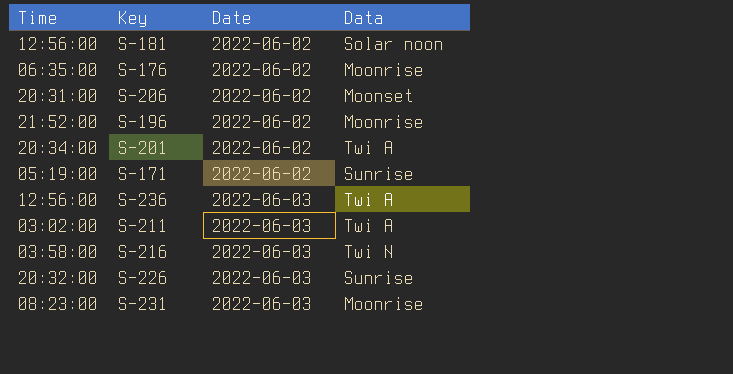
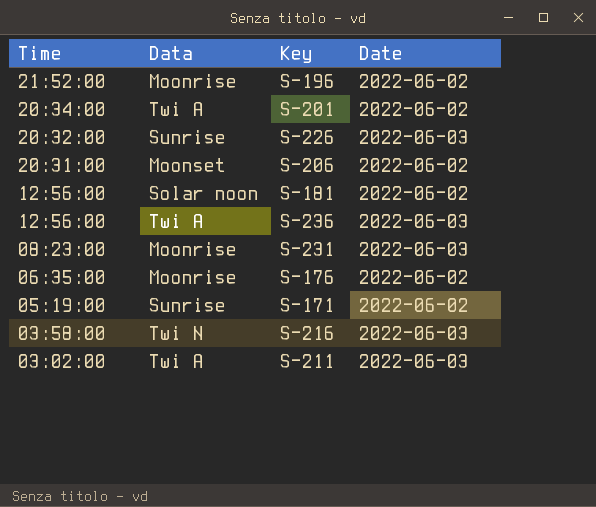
row order: Date ascending -> Time descending
column Data | position: 4 -> 2

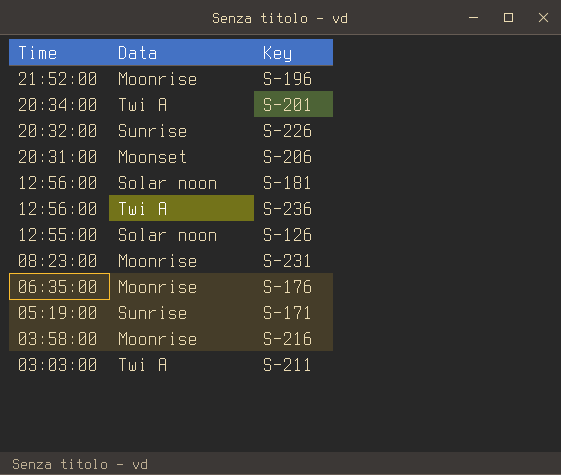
column Date | position: 4 -> none
row S-126: none -> 12:55:00 | Solar noon
S-216 | Data: Twi N -> Moonrise
S-211 | Time: 03:02:00 -> 03:03:00

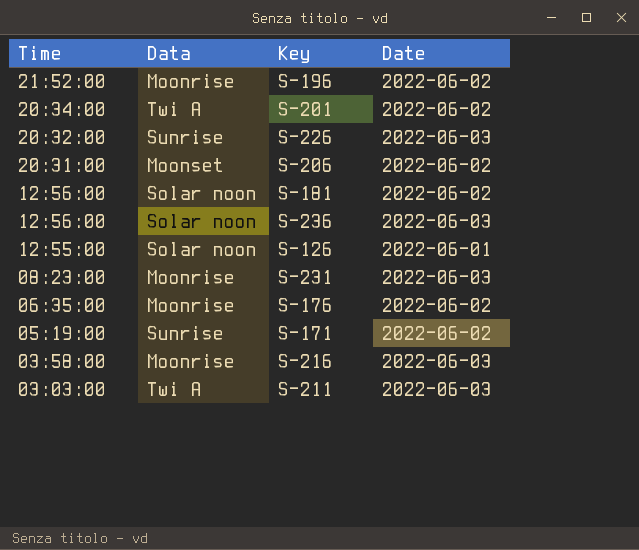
column Date | position: none -> 4
S-236 | Data: Twi A -> Solar noon

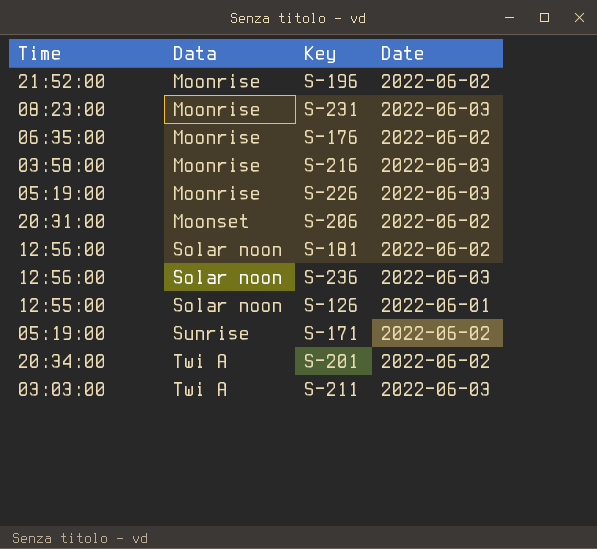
row order: Time descending -> Data ascending
S-226 | Time: 20:32:00 -> 05:19:00
S-226 | Data: Sunrise -> Moonrise

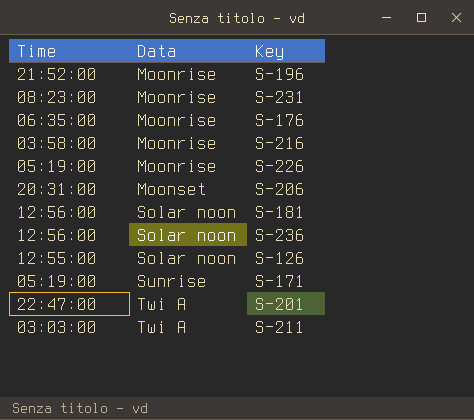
column Date | position: 4 -> none
S-201 | Time: 20:34:00 -> 22:47:00

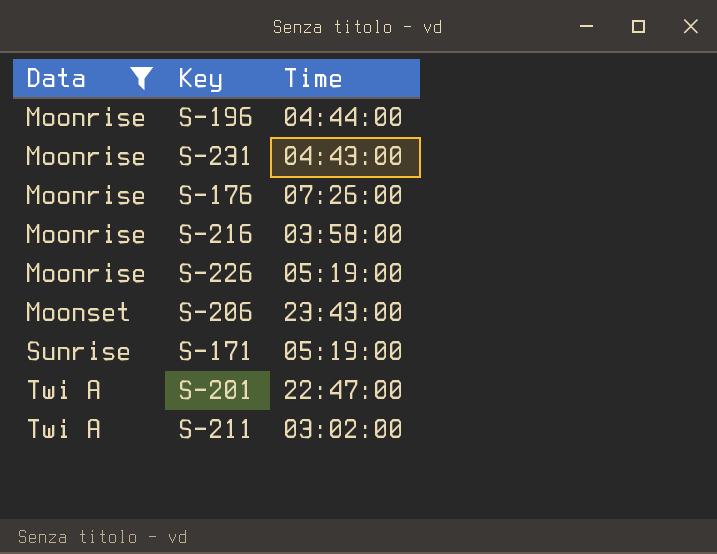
filter: none -> Data != Solar noon
column Time | position: 1 -> 3
S-196 | Time: 21:52:00 -> 04:44:00
S-231 | Time: 08:23:00 -> 04:43:00
S-176 | Time: 06:35:00 -> 07:26:00
S-206 | Time: 20:31:00 -> 23:43:00
S-211 | Time: 03:03:00 -> 03:02:00

